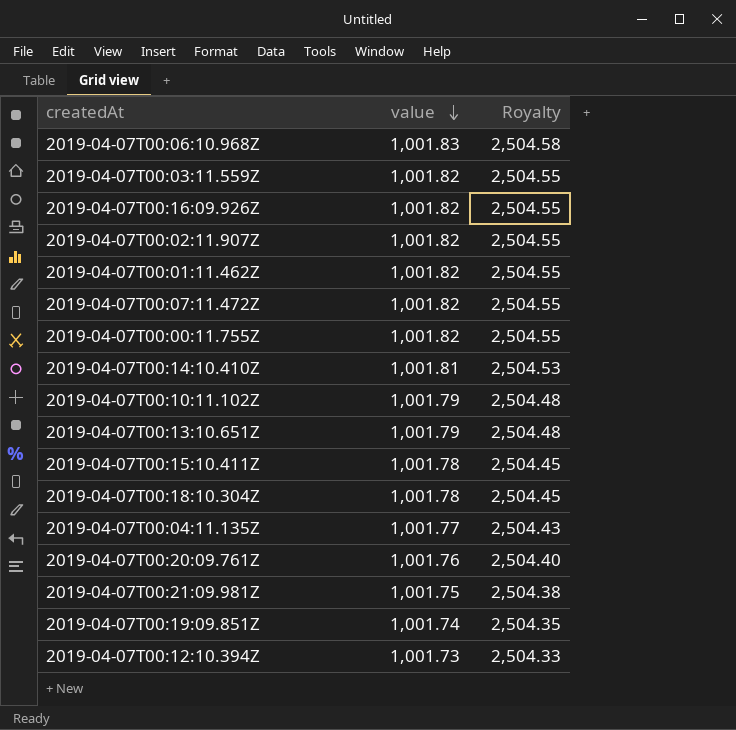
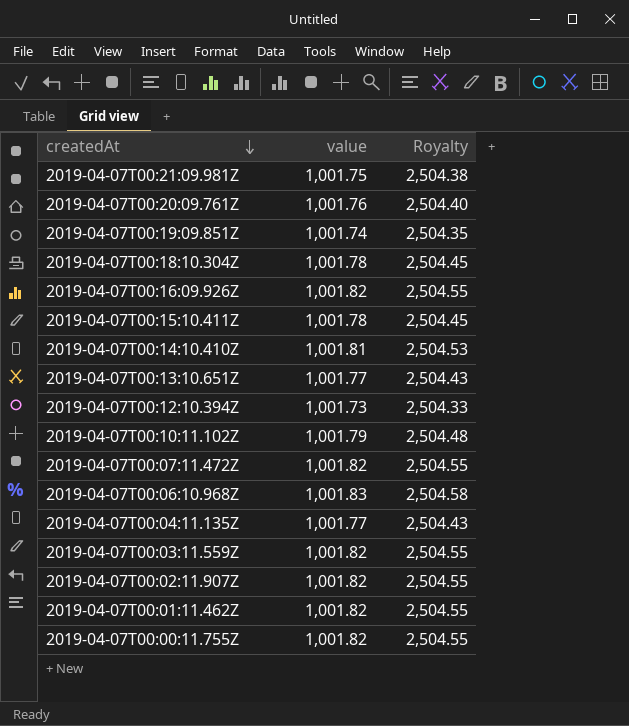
row order: value descending -> createdAt descending
2019-04-07T00:13:10.651Z | value: 1,001.79 -> 1,001.77
2019-04-07T00:13:10.651Z | Royalty: 2,504.48 -> 2,504.43

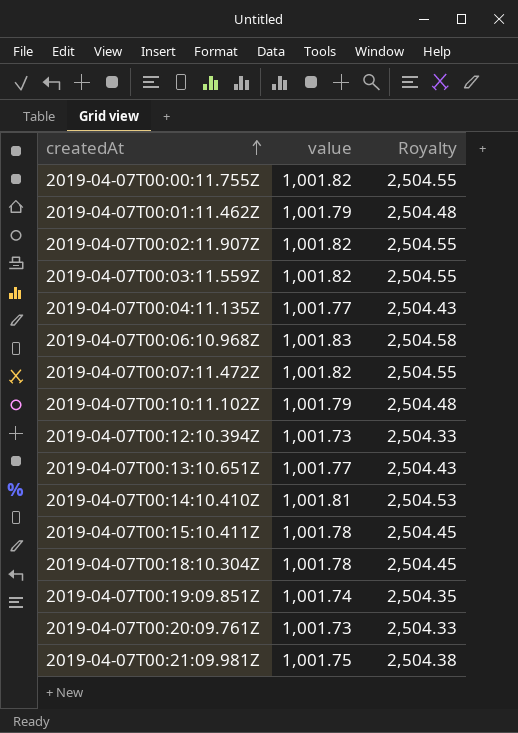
row order: createdAt descending -> createdAt ascending
row 2019-04-07T00:16:09.926Z: 1,001.82 | 2,504.55 -> none
2019-04-07T00:01:11.462Z | value: 1,001.82 -> 1,001.79
2019-04-07T00:01:11.462Z | Royalty: 2,504.55 -> 2,504.48
2019-04-07T00:20:09.761Z | value: 1,001.76 -> 1,001.73
2019-04-07T00:20:09.761Z | Royalty: 2,504.40 -> 2,504.33

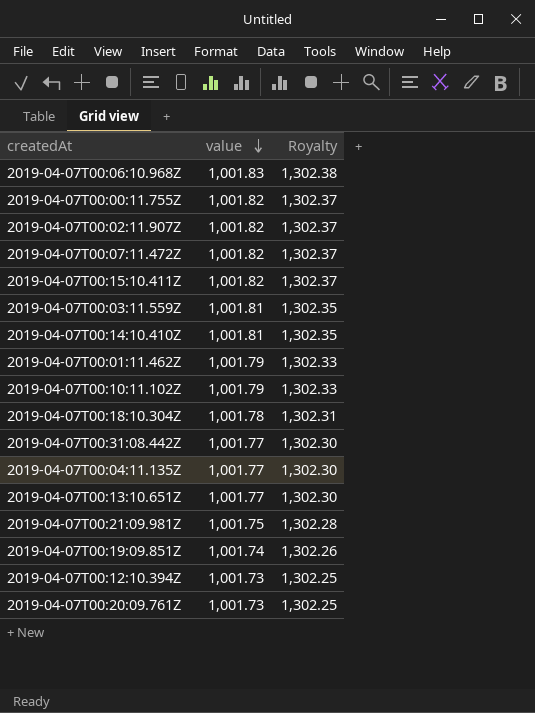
row order: createdAt ascending -> value descending
column Royalty | formula: [value] * 2.5 -> [value] * 1.3
2019-04-07T00:15:10.411Z | value: 1,001.78 -> 1,001.82
2019-04-07T00:03:11.559Z | value: 1,001.82 -> 1,001.81
row 2019-04-07T00:31:08.442Z: none -> 1,001.77 | 1,302.30

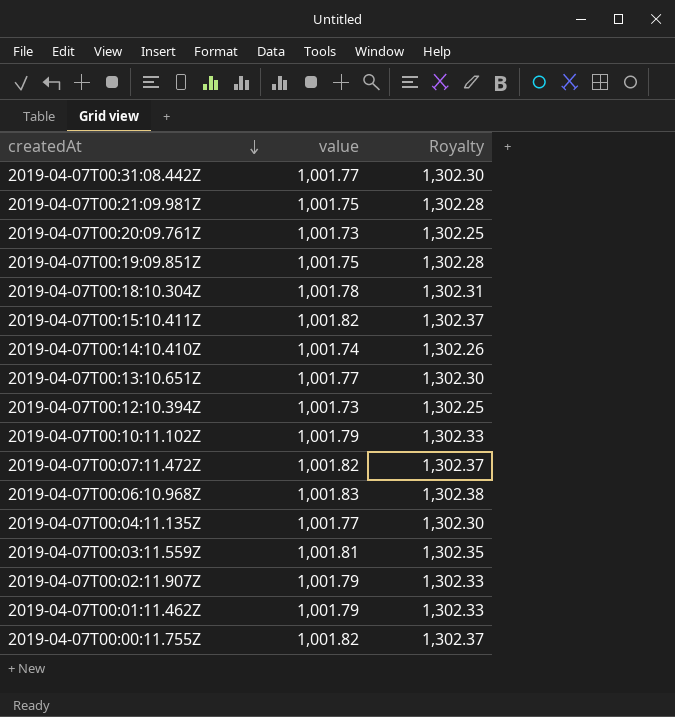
row order: value descending -> createdAt descending
2019-04-07T00:19:09.851Z | value: 1,001.74 -> 1,001.75
2019-04-07T00:19:09.851Z | Royalty: 1,302.26 -> 1,302.28
2019-04-07T00:14:10.410Z | value: 1,001.81 -> 1,001.74
2019-04-07T00:14:10.410Z | Royalty: 1,302.35 -> 1,302.26
2019-04-07T00:02:11.907Z | value: 1,001.82 -> 1,001.79
2019-04-07T00:02:11.907Z | Royalty: 1,302.37 -> 1,302.33

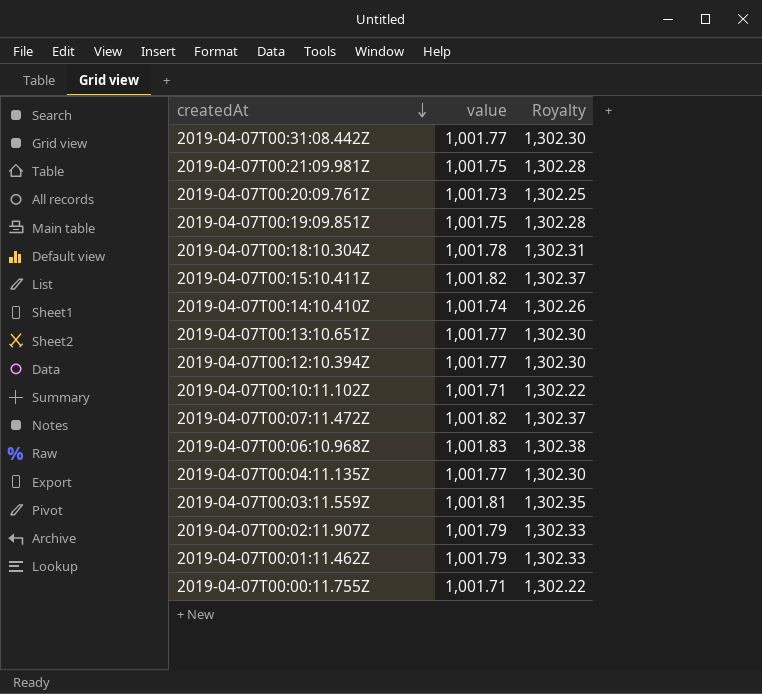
2019-04-07T00:12:10.394Z | value: 1,001.73 -> 1,001.77
2019-04-07T00:12:10.394Z | Royalty: 1,302.25 -> 1,302.30
2019-04-07T00:10:11.102Z | value: 1,001.79 -> 1,001.71
2019-04-07T00:10:11.102Z | Royalty: 1,302.33 -> 1,302.22
2019-04-07T00:00:11.755Z | value: 1,001.82 -> 1,001.71
2019-04-07T00:00:11.755Z | Royalty: 1,302.37 -> 1,302.22

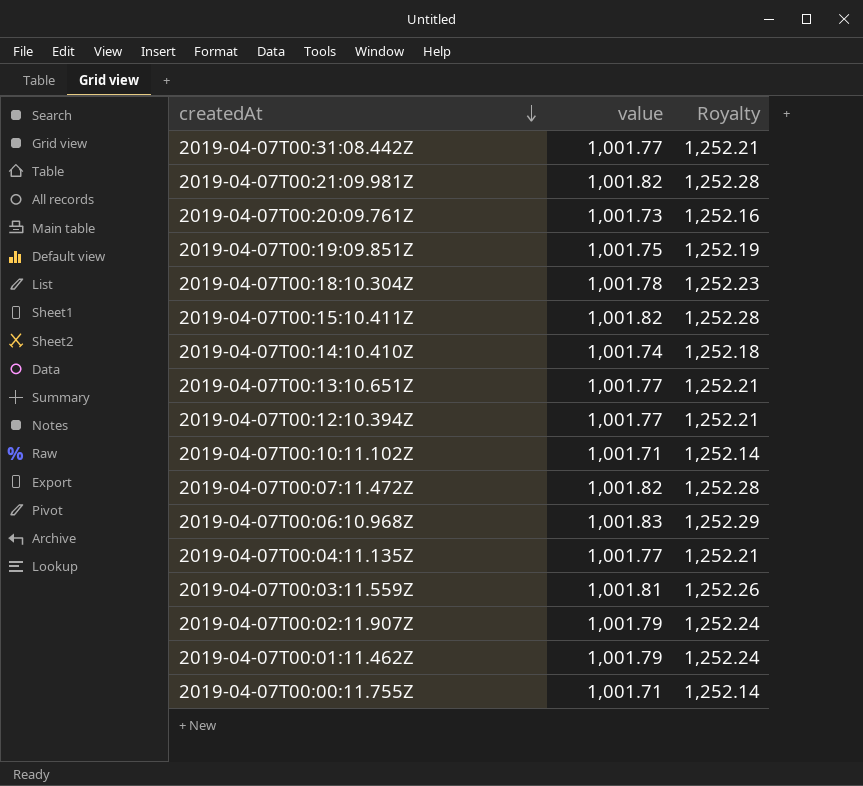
column Royalty | formula: [value] * 1.3 -> [value] * 1.25
2019-04-07T00:21:09.981Z | value: 1,001.75 -> 1,001.82

